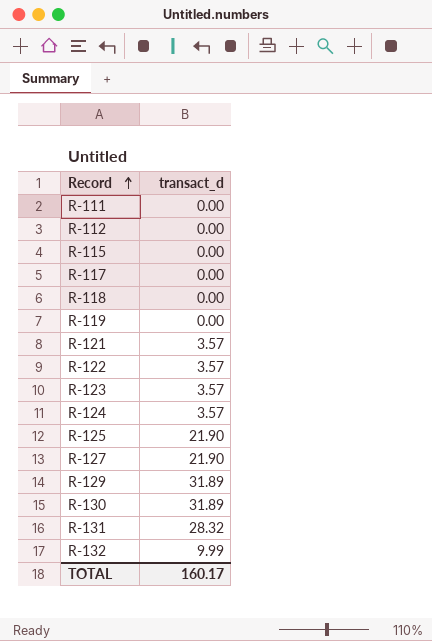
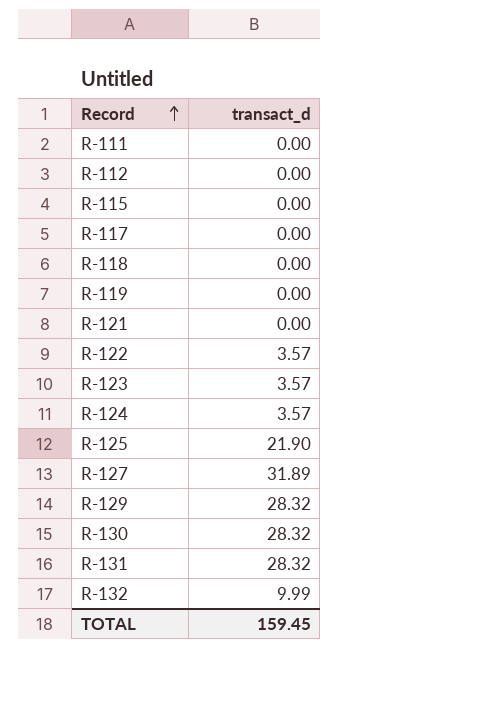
R-121 | transact_d: 3.57 -> 0.00
R-127 | transact_d: 21.90 -> 31.89
R-129 | transact_d: 31.89 -> 28.32
R-130 | transact_d: 31.89 -> 28.32
TOTAL | transact_d: 160.17 -> 159.45

